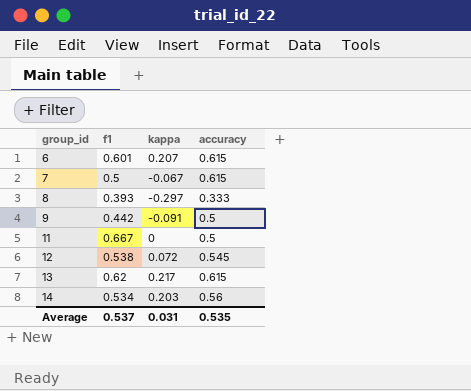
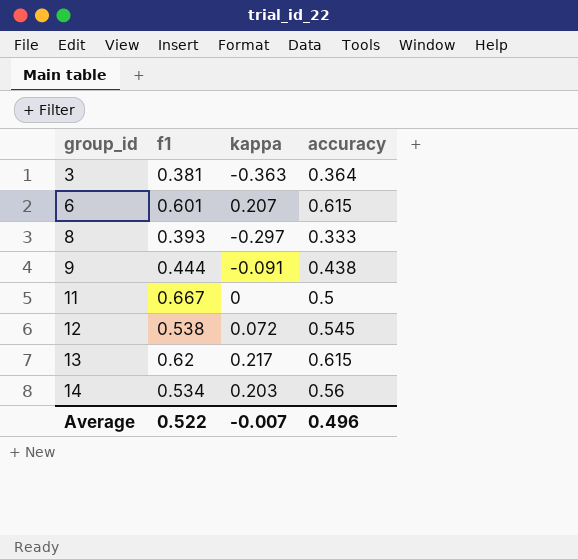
row 7: 0.5 | -0.067 | 0.615 -> none
row 3: none -> 0.381 | -0.363 | 0.364
9 | f1: 0.442 -> 0.444
9 | accuracy: 0.5 -> 0.438
Average | f1: 0.537 -> 0.522
Average | kappa: 0.031 -> -0.007
Average | accuracy: 0.535 -> 0.496

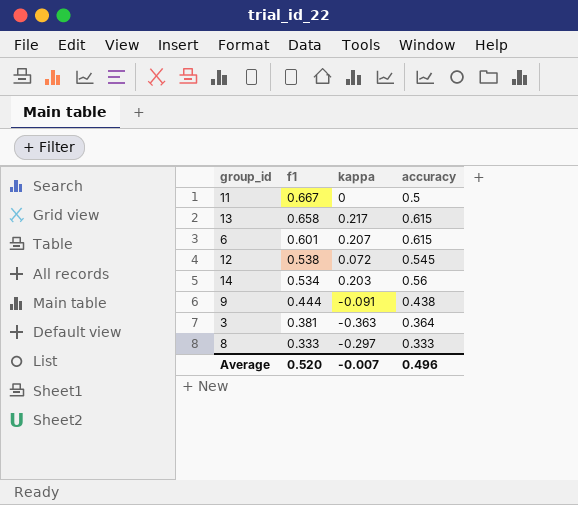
row order: group_id ascending -> f1 descending
13 | f1: 0.62 -> 0.658
8 | f1: 0.393 -> 0.333
Average | f1: 0.522 -> 0.520

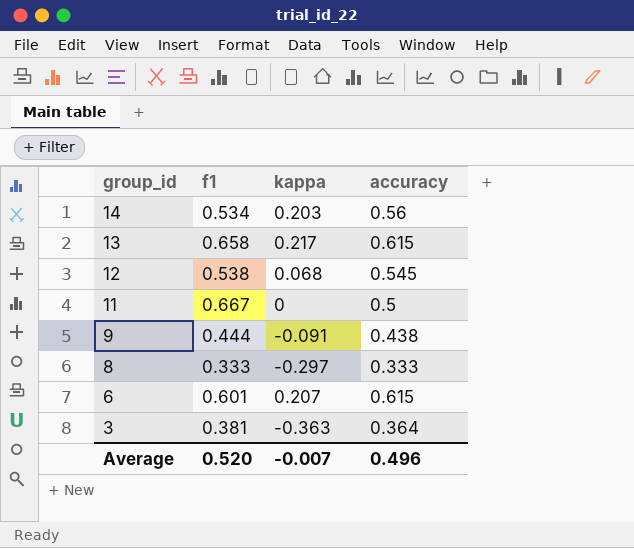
row order: f1 descending -> group_id descending
12 | kappa: 0.072 -> 0.068

